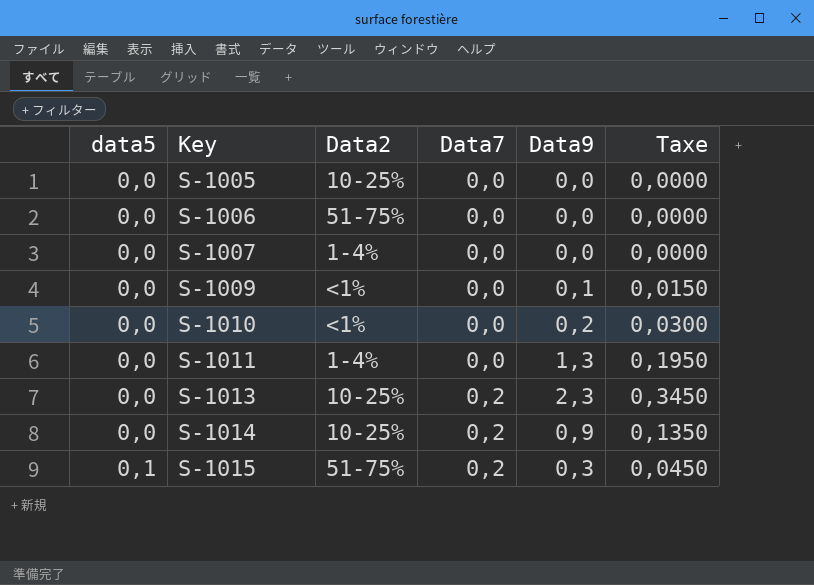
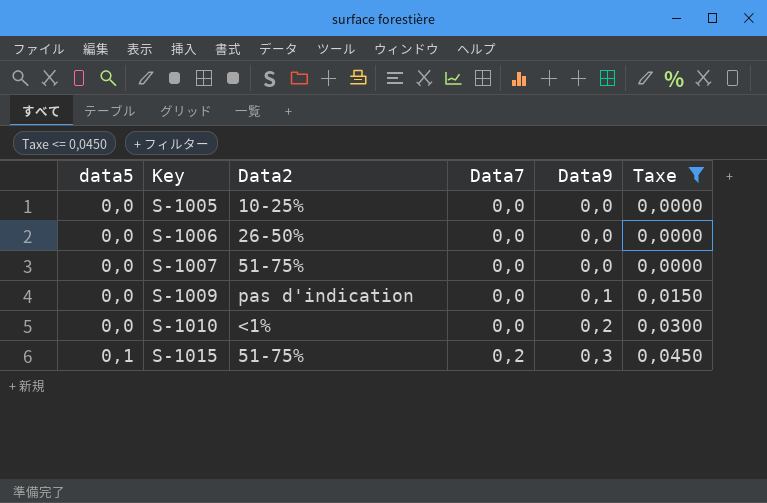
filter: none -> Taxe <= 0,0450
S-1006 | Data2: 51-75% -> 26-50%
S-1007 | Data2: 1-4% -> 51-75%
S-1009 | Data2: <1% -> pas d'indication

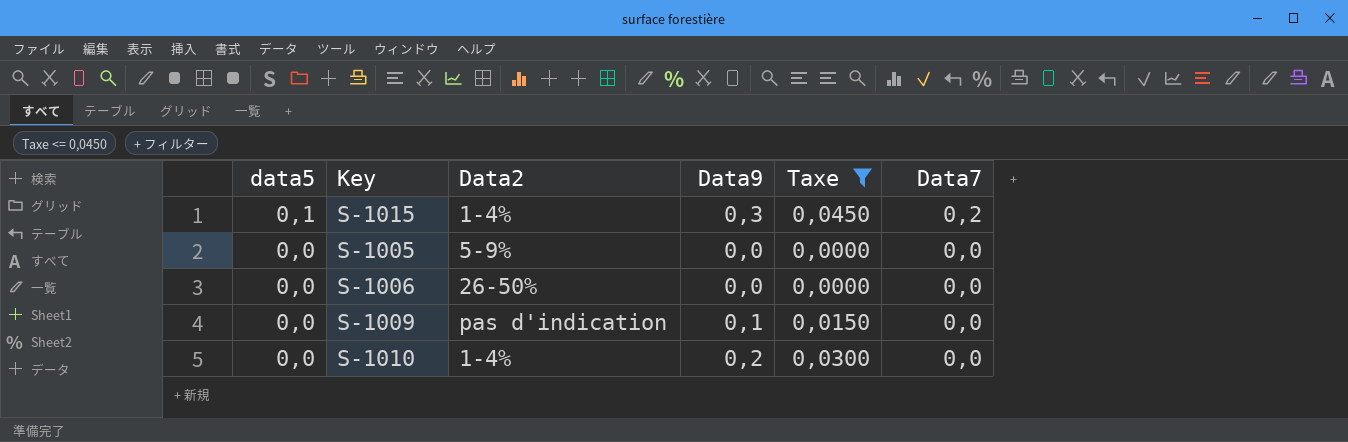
row order: data5 ascending -> data5 descending
column Data7 | position: 4 -> 6
row S-1007: 0,0 | 51-75% | 0,0 | 0,0 | 0,0000 -> none
S-1015 | Data2: 51-75% -> 1-4%
S-1005 | Data2: 10-25% -> 5-9%
S-1010 | Data2: <1% -> 1-4%

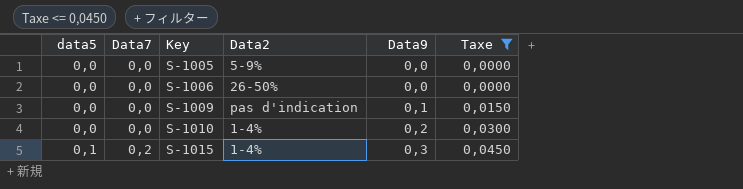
row order: data5 descending -> data5 ascending
column Data7 | position: 6 -> 2

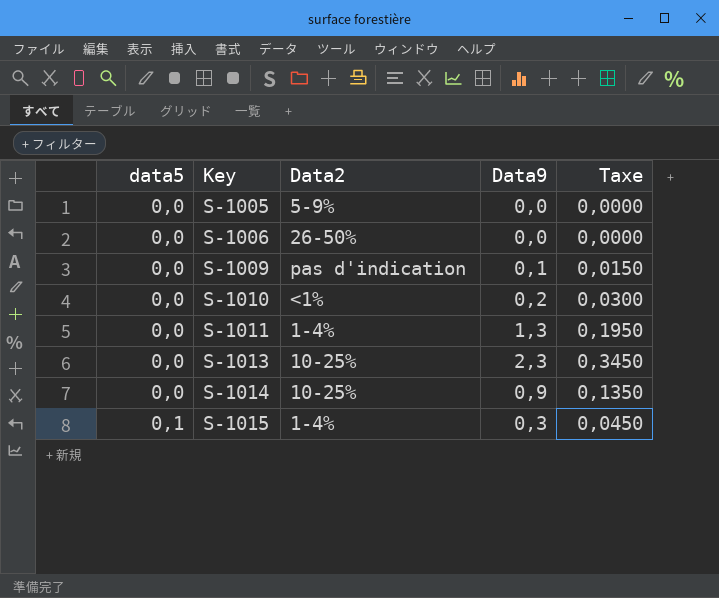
filter: Taxe <= 0,0450 -> none
column Data7 | position: 2 -> none
S-1010 | Data2: 1-4% -> <1%

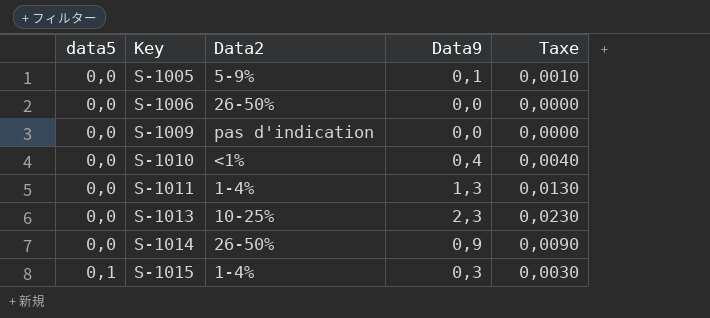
column Taxe | formula: [Data9] * 0,15 -> [Data9] * 0,01
S-1005 | Data9: 0,0 -> 0,1
S-1009 | Data9: 0,1 -> 0,0
S-1010 | Data9: 0,2 -> 0,4
S-1014 | Data2: 10-25% -> 26-50%

